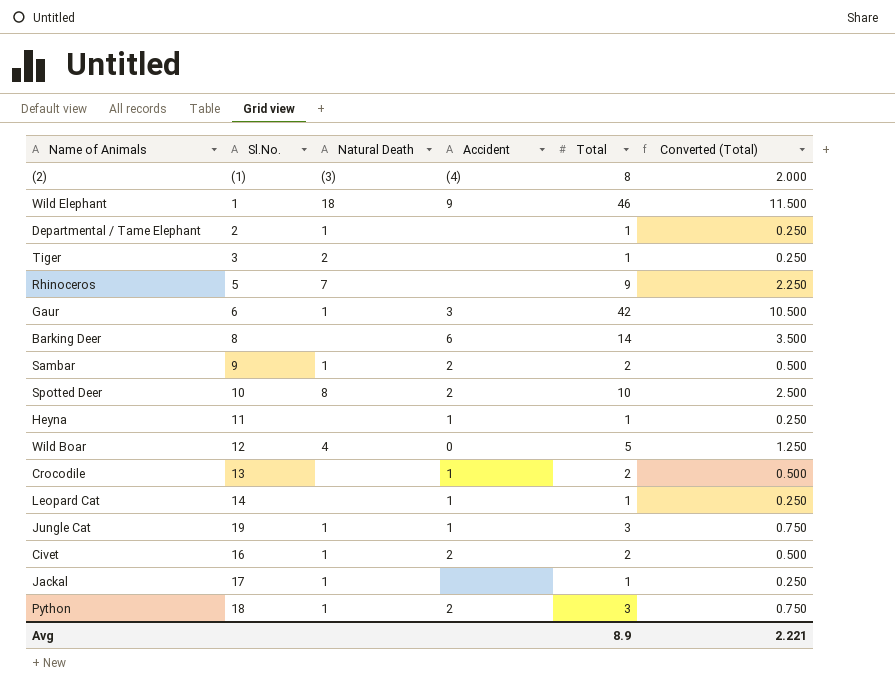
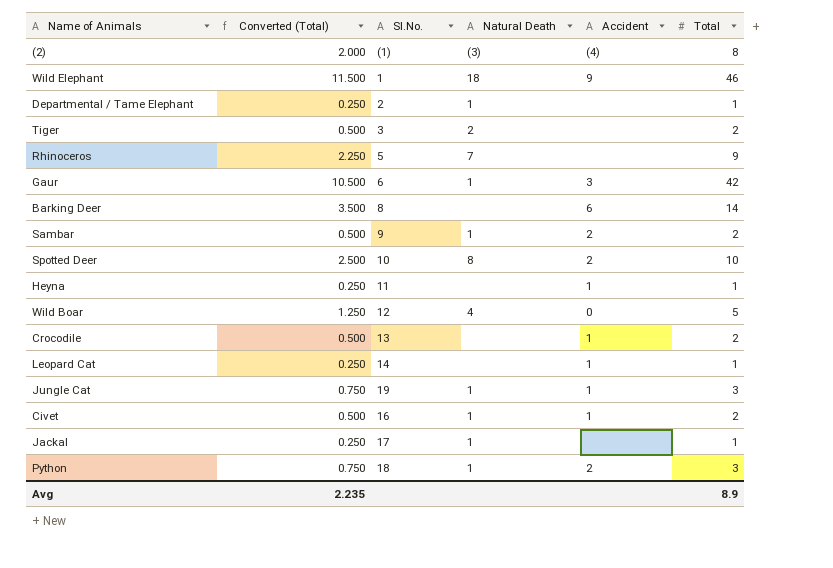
column Converted (Total) | position: 6 -> 2
Tiger | Converted (Total): 0.250 -> 0.500
Tiger | Total: 1 -> 2
Civet | Accident: 2 -> 1
Avg | Converted (Total): 2.221 -> 2.235

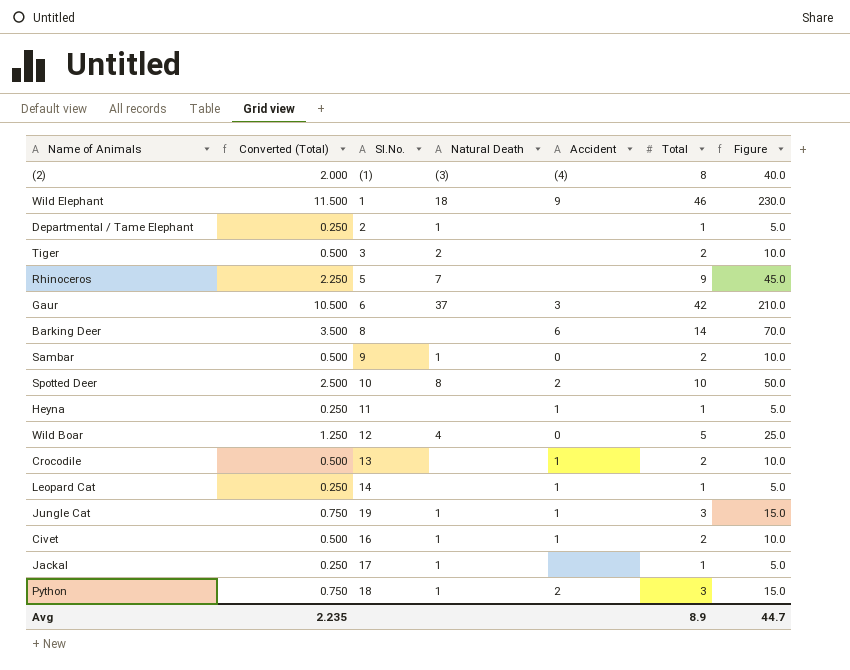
column Figure | formula: none -> [Total] * 5
Gaur | Natural Death: 1 -> 37
Sambar | Accident: 2 -> 0

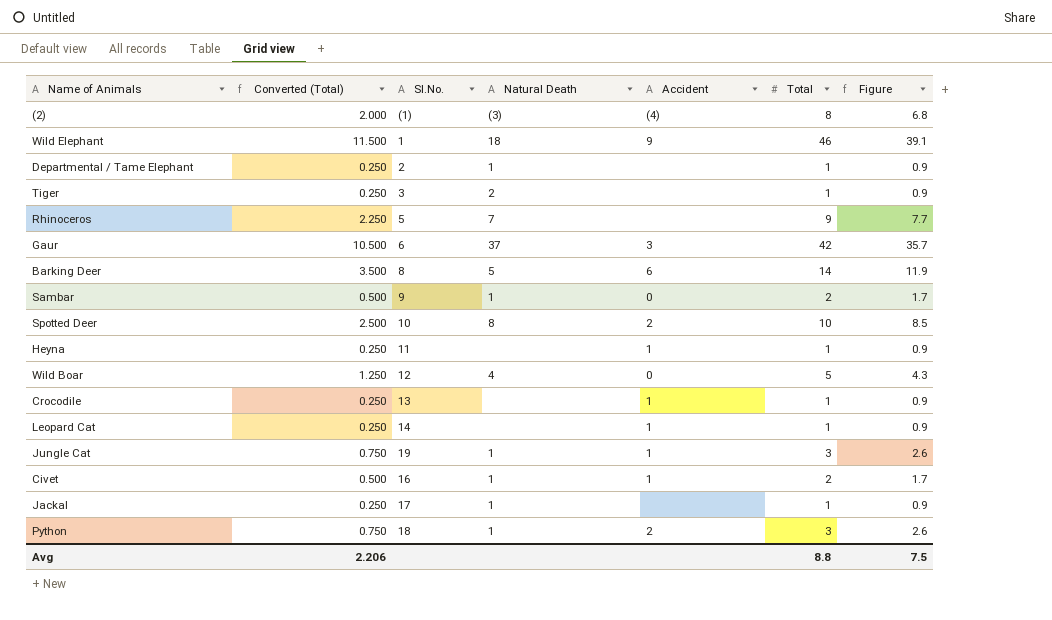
column Figure | formula: [Total] * 5 -> [Total] * 0.85
Tiger | Converted (Total): 0.500 -> 0.250
Tiger | Total: 2 -> 1
Barking Deer | Natural Death: none -> 5
Crocodile | Converted (Total): 0.500 -> 0.250
Crocodile | Total: 2 -> 1
Avg | Converted (Total): 2.235 -> 2.206
Avg | Total: 8.9 -> 8.8
Avg | Figure: 44.7 -> 7.5

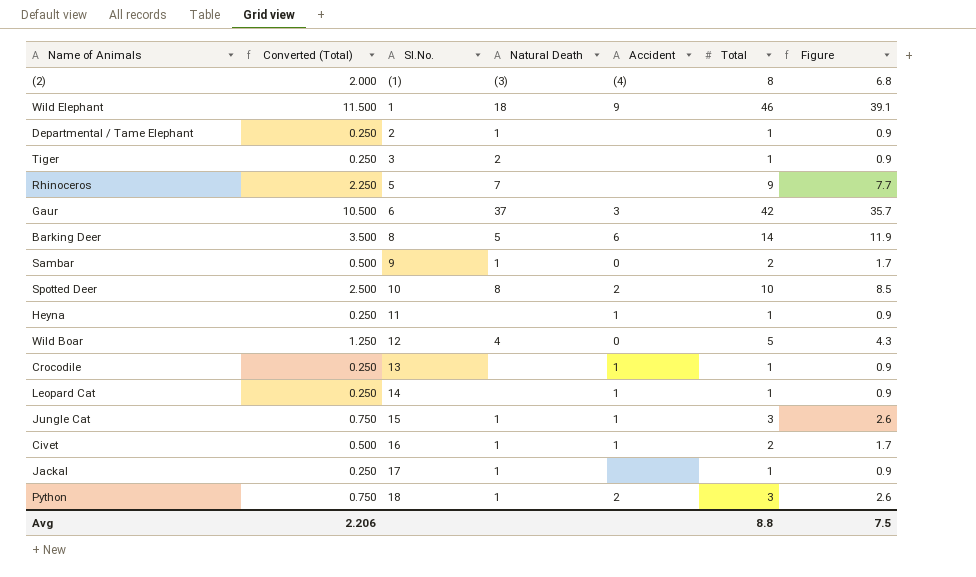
Jungle Cat | Sl.No.: 19 -> 15

